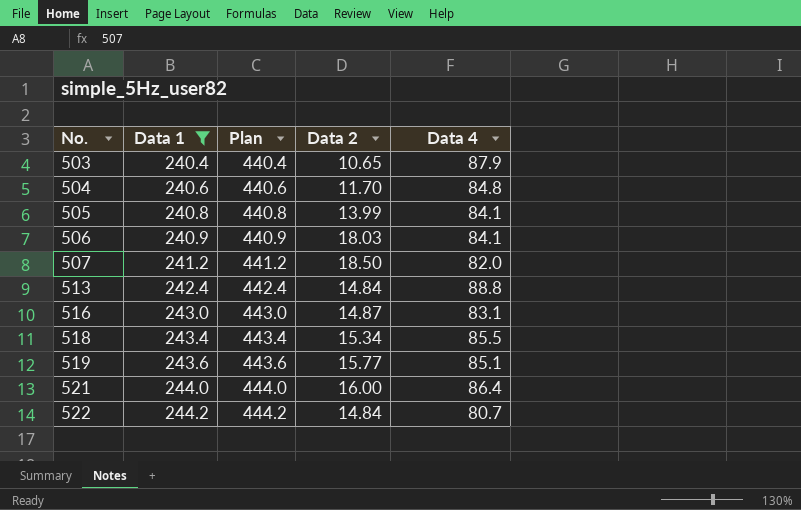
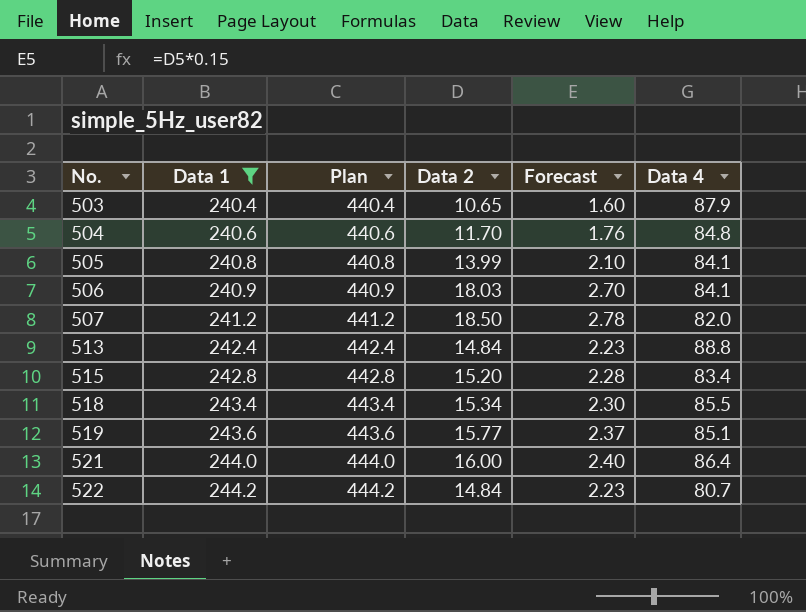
column Forecast | formula: none -> [Data 2] * 0.15
row 516: 243.0 | 443.0 | 14.87 | 83.1 -> none
row 515: none -> 242.8 | 442.8 | 15.20 | 2.28 | 83.4

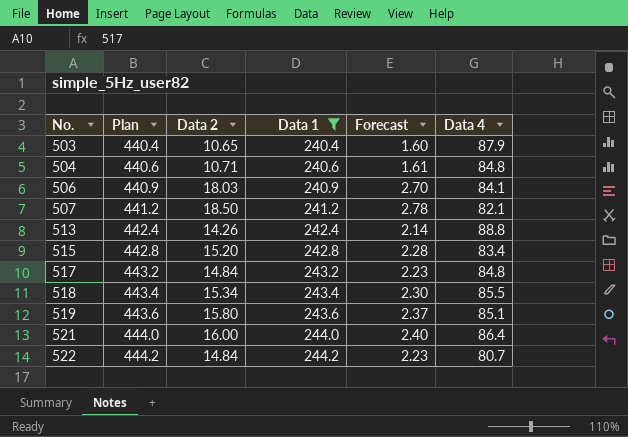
column Data 1 | position: 2 -> 4
row 505: 240.8 | 440.8 | 13.99 | 2.10 | 84.1 -> none
504 | Data 2: 11.70 -> 10.71
504 | Forecast: 1.76 -> 1.61
507 | Data 4: 82.0 -> 82.1
513 | Data 2: 14.84 -> 14.26
513 | Forecast: 2.23 -> 2.14
row 517: none -> 443.2 | 14.84 | 243.2 | 2.23 | 84.8
519 | Data 2: 15.77 -> 15.80

